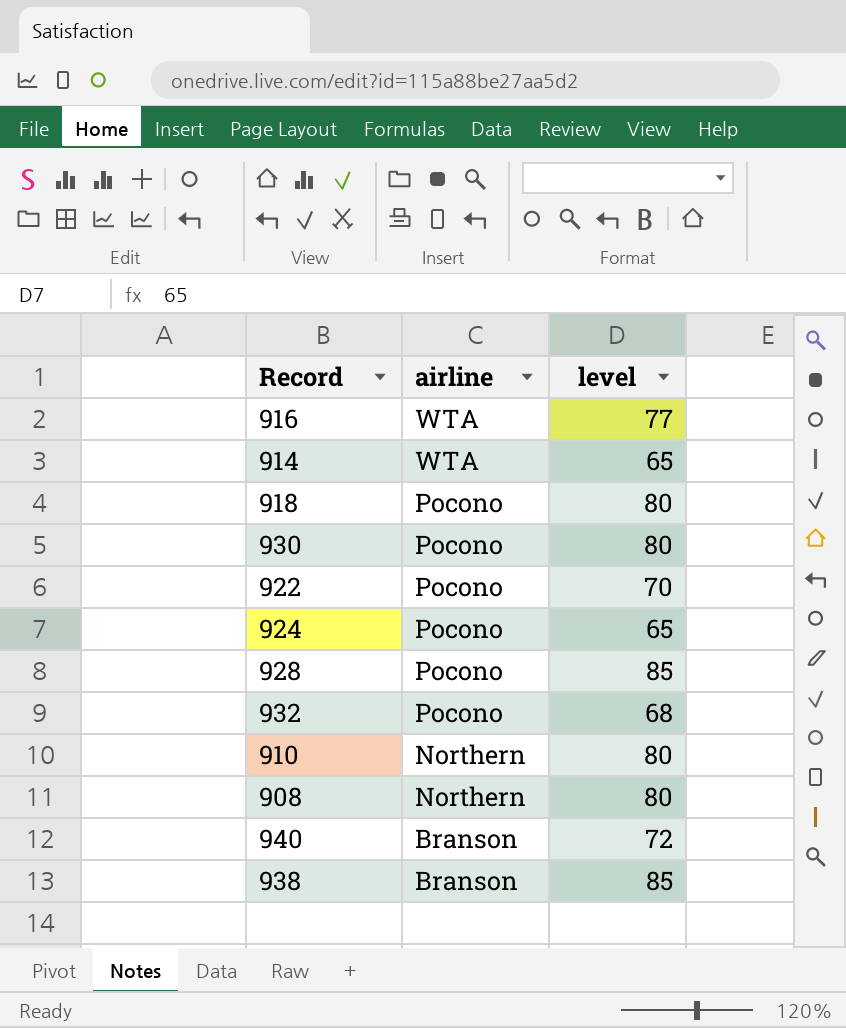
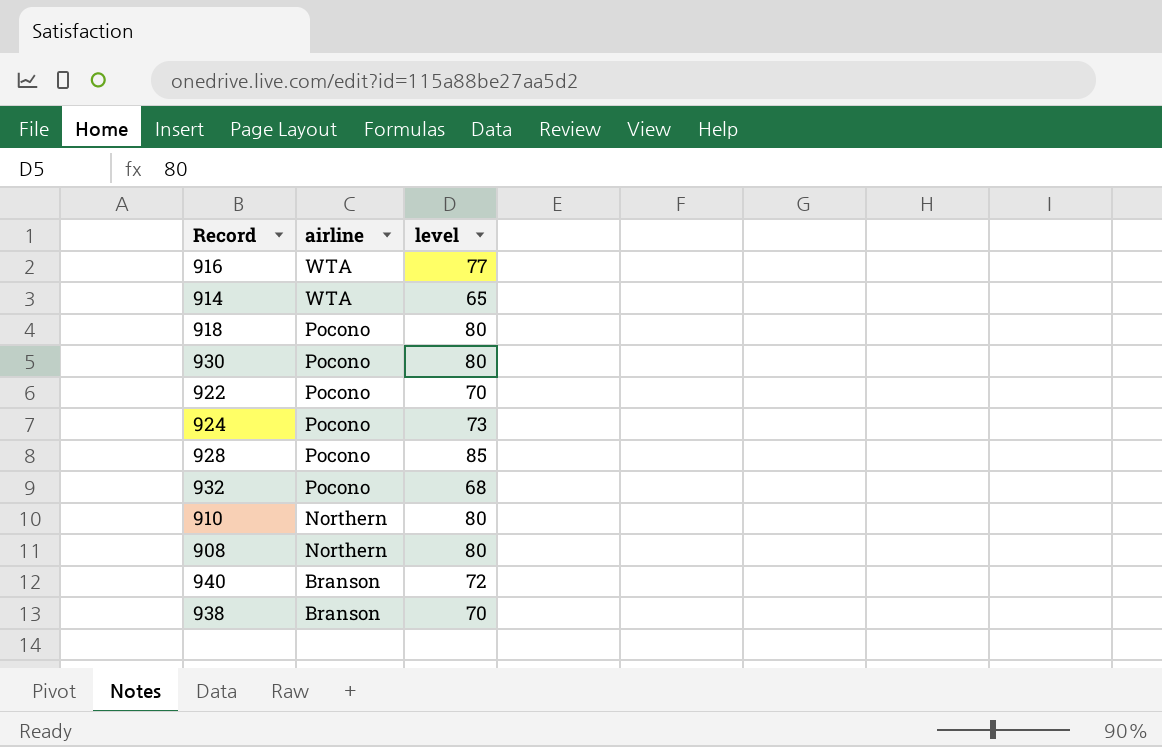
924 | level: 65 -> 73
938 | level: 85 -> 70

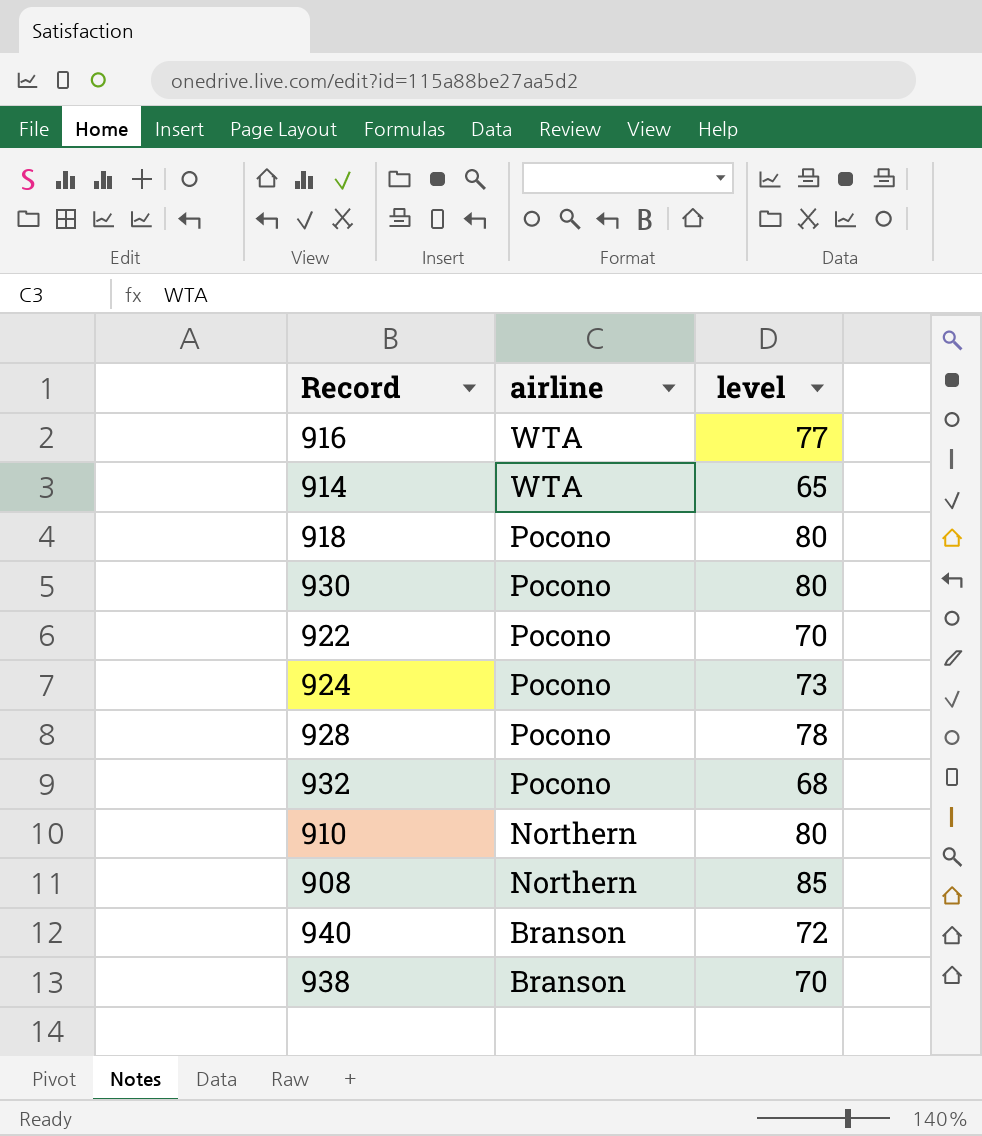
928 | level: 85 -> 78
908 | level: 80 -> 85

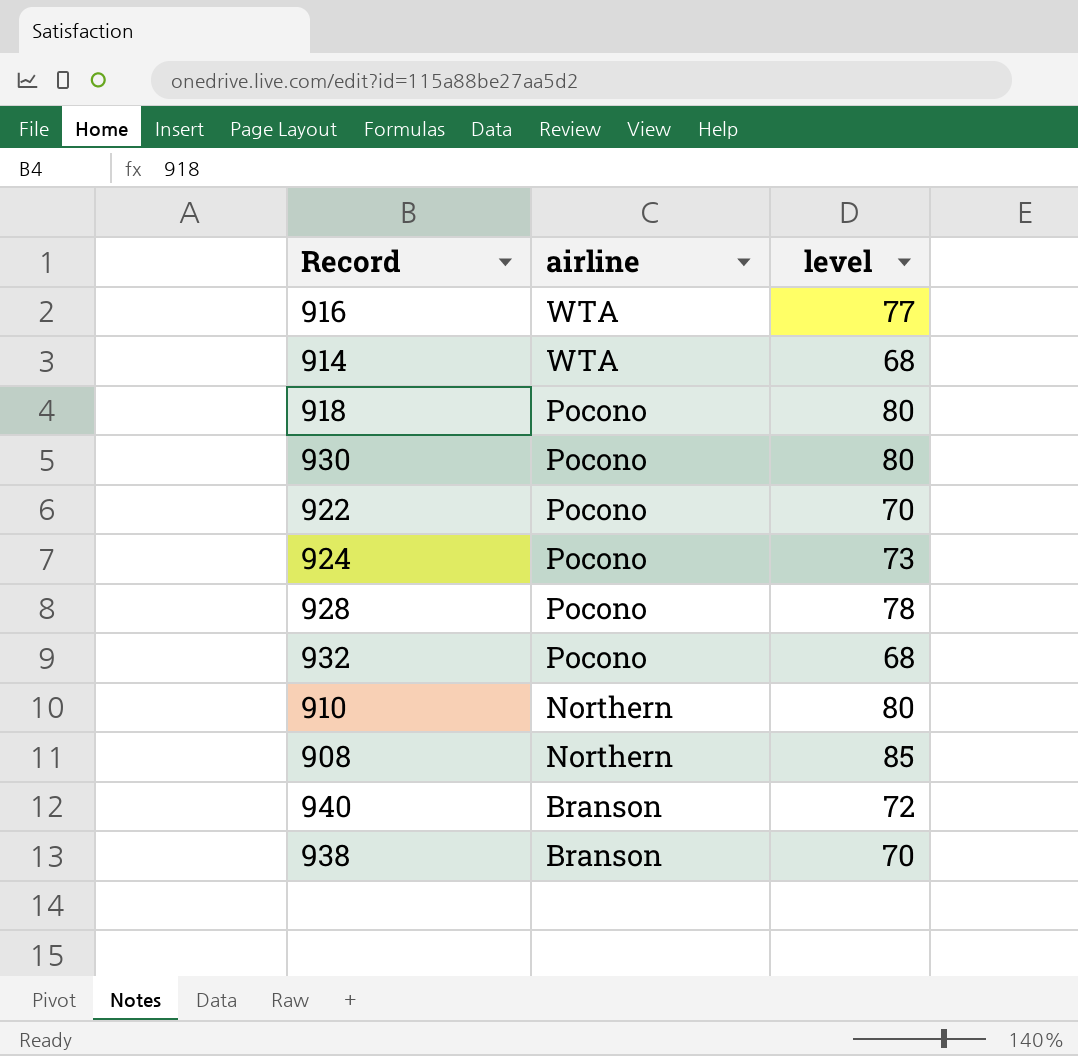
914 | level: 65 -> 68

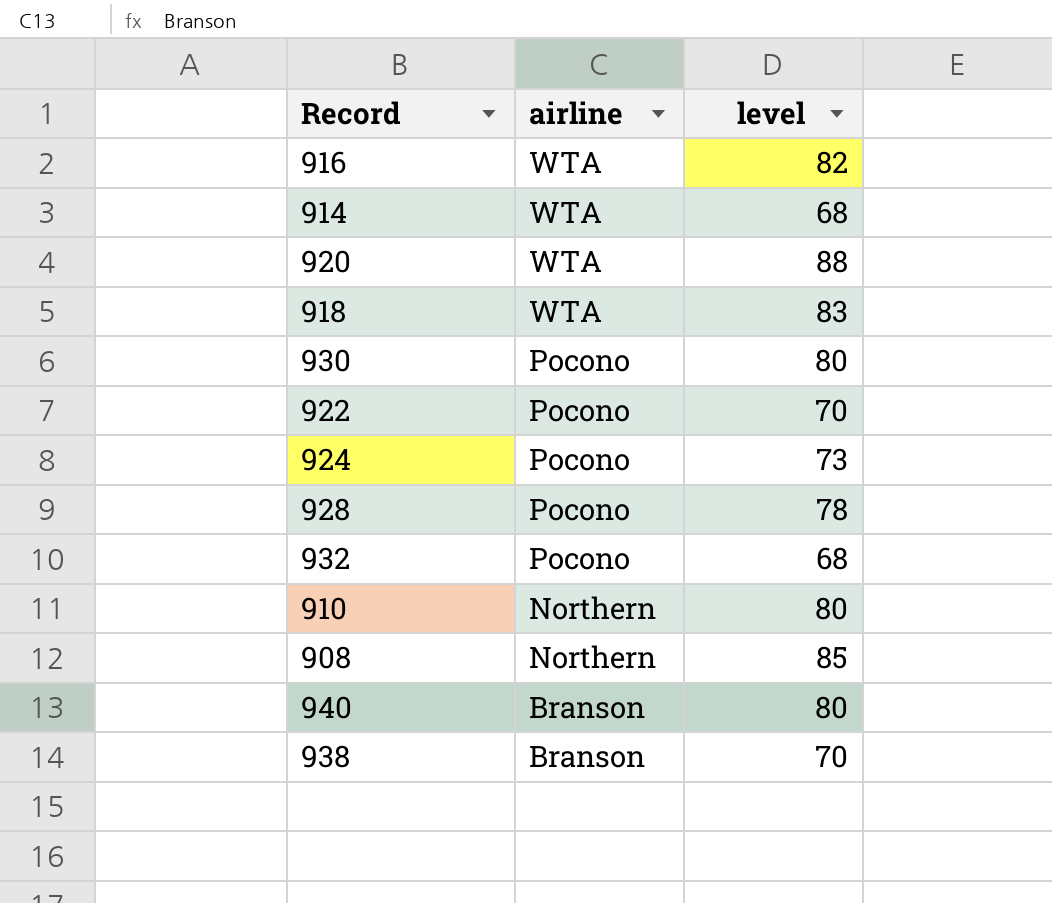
916 | level: 77 -> 82
row 920: none -> WTA | 88
918 | airline: Pocono -> WTA
918 | level: 80 -> 83
940 | level: 72 -> 80

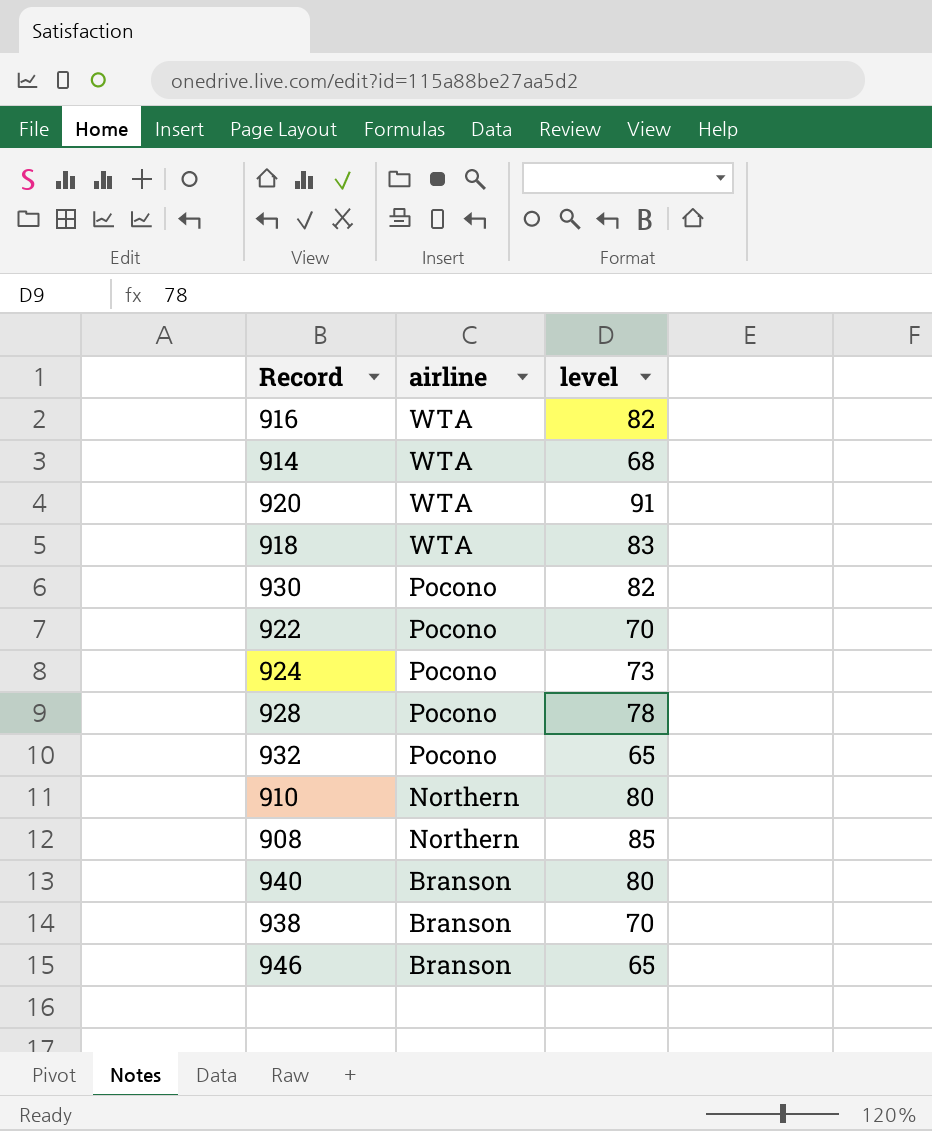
920 | level: 88 -> 91
930 | level: 80 -> 82
932 | level: 68 -> 65
row 946: none -> Branson | 65

